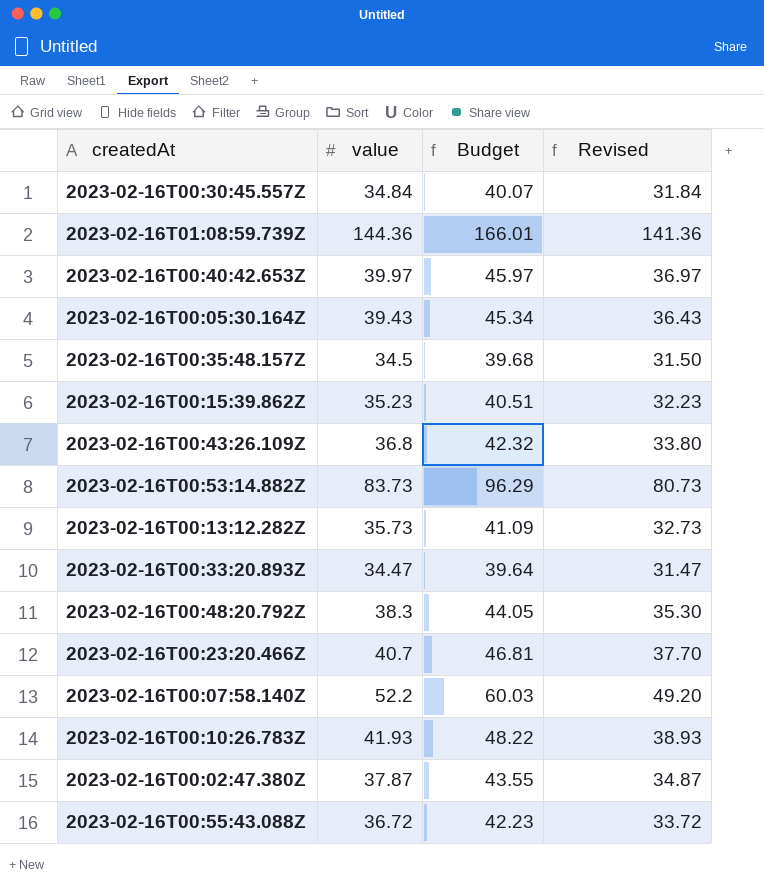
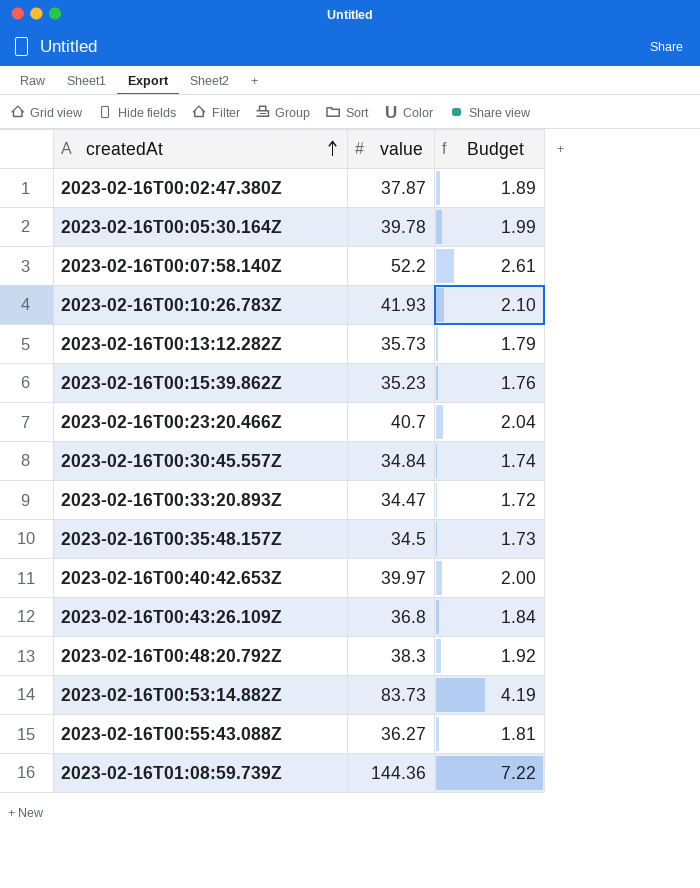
row order: none -> createdAt ascending
column Revised | formula: [value] - 3 -> none
column Budget | formula: [value] * 1.15 -> [value] * 0.05
2023-02-16T00:05:30.164Z | value: 39.43 -> 39.78
2023-02-16T00:55:43.088Z | value: 36.72 -> 36.27

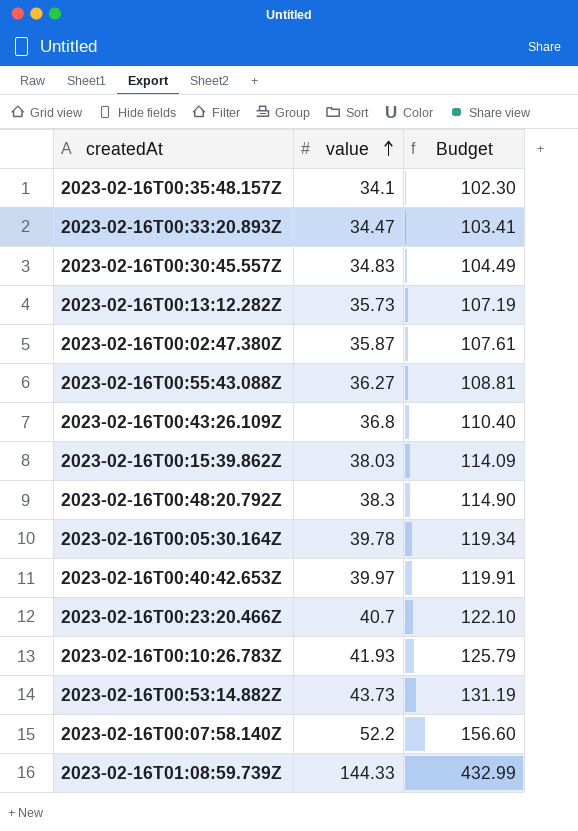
row order: createdAt ascending -> value ascending
column Budget | formula: [value] * 0.05 -> [value] * 3
2023-02-16T00:35:48.157Z | value: 34.5 -> 34.1
2023-02-16T00:30:45.557Z | value: 34.84 -> 34.83
2023-02-16T00:02:47.380Z | value: 37.87 -> 35.87
2023-02-16T00:15:39.862Z | value: 35.23 -> 38.03
2023-02-16T00:53:14.882Z | value: 83.73 -> 43.73
2023-02-16T01:08:59.739Z | value: 144.36 -> 144.33

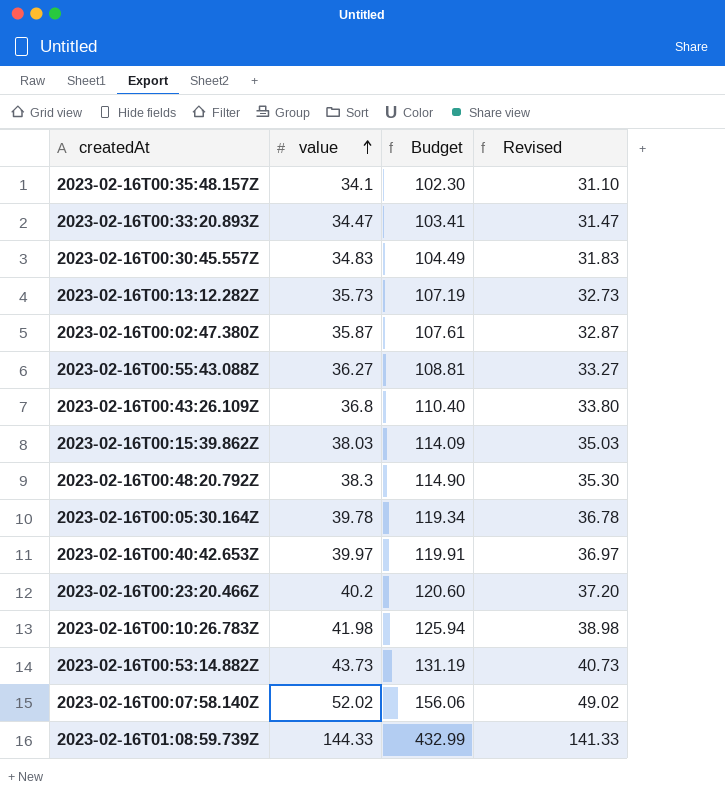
column Revised | formula: none -> [value] - 3
2023-02-16T00:23:20.466Z | value: 40.7 -> 40.2
2023-02-16T00:23:20.466Z | Budget: 122.10 -> 120.60
2023-02-16T00:10:26.783Z | value: 41.93 -> 41.98
2023-02-16T00:10:26.783Z | Budget: 125.79 -> 125.94
2023-02-16T00:07:58.140Z | value: 52.2 -> 52.02
2023-02-16T00:07:58.140Z | Budget: 156.60 -> 156.06

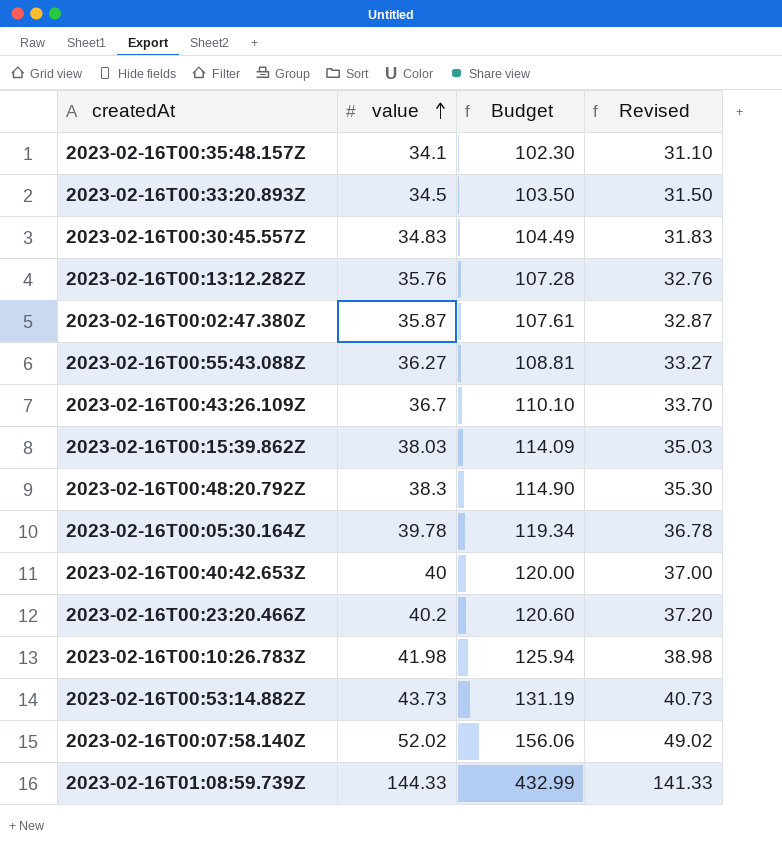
2023-02-16T00:33:20.893Z | value: 34.47 -> 34.5
2023-02-16T00:33:20.893Z | Budget: 103.41 -> 103.50
2023-02-16T00:33:20.893Z | Revised: 31.47 -> 31.50
2023-02-16T00:13:12.282Z | value: 35.73 -> 35.76
2023-02-16T00:13:12.282Z | Budget: 107.19 -> 107.28
2023-02-16T00:13:12.282Z | Revised: 32.73 -> 32.76
2023-02-16T00:43:26.109Z | value: 36.8 -> 36.7
2023-02-16T00:43:26.109Z | Budget: 110.40 -> 110.10
2023-02-16T00:43:26.109Z | Revised: 33.80 -> 33.70
2023-02-16T00:40:42.653Z | value: 39.97 -> 40
2023-02-16T00:40:42.653Z | Budget: 119.91 -> 120.00
2023-02-16T00:40:42.653Z | Revised: 36.97 -> 37.00

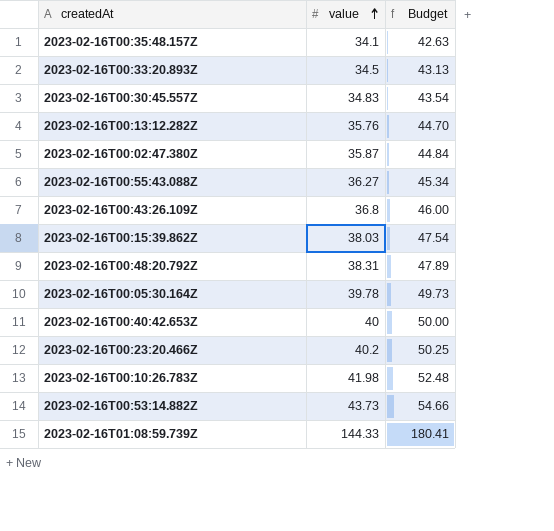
column Revised | formula: [value] - 3 -> none
column Budget | formula: [value] * 3 -> [value] * 1.25
row 2023-02-16T00:07:58.140Z: 52.02 | 156.06 | 49.02 -> none
2023-02-16T00:43:26.109Z | value: 36.7 -> 36.8
2023-02-16T00:48:20.792Z | value: 38.3 -> 38.31

